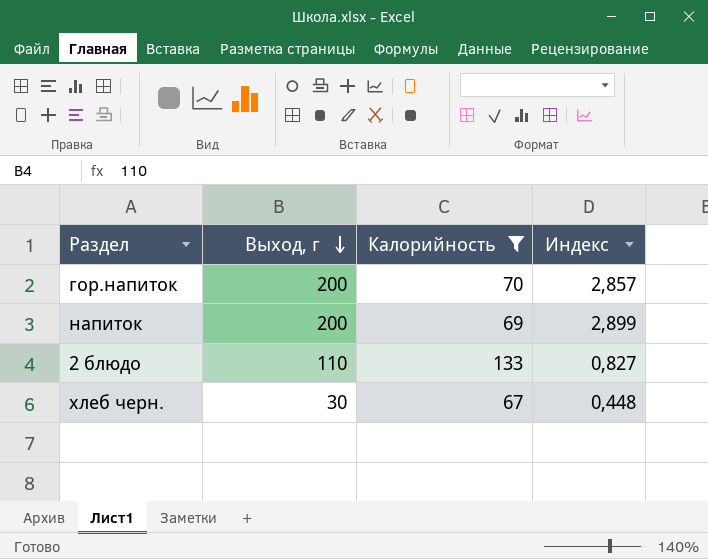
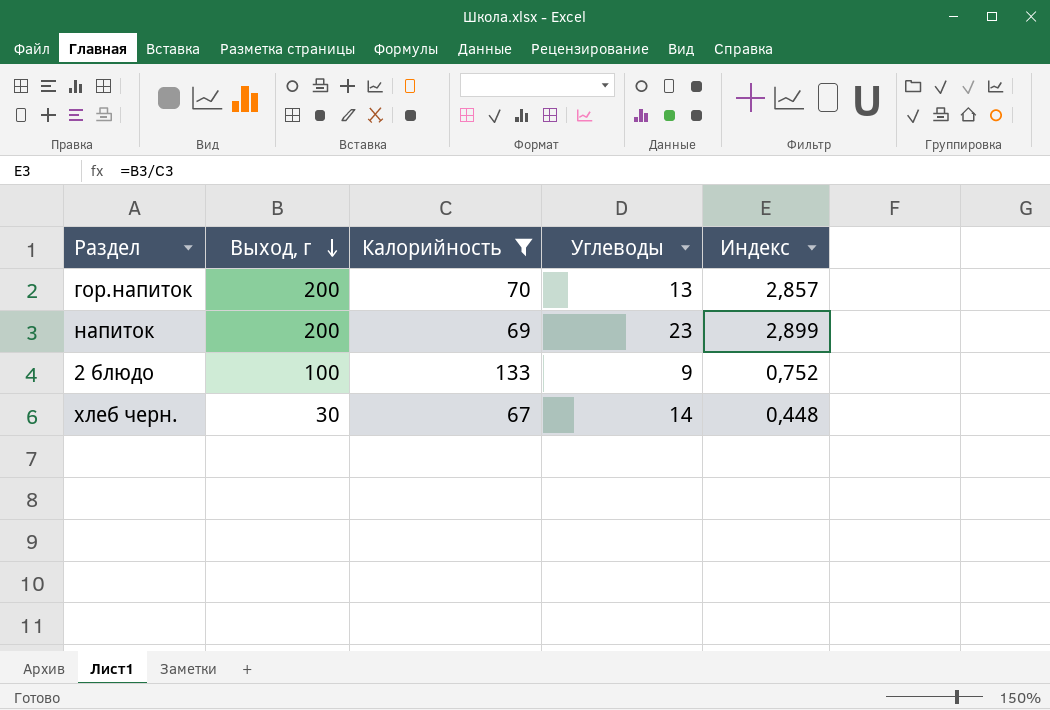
column Углеводы | position: none -> 4
2 блюдо | Выход, г: 110 -> 100
2 блюдо | Индекс: 0,827 -> 0,752

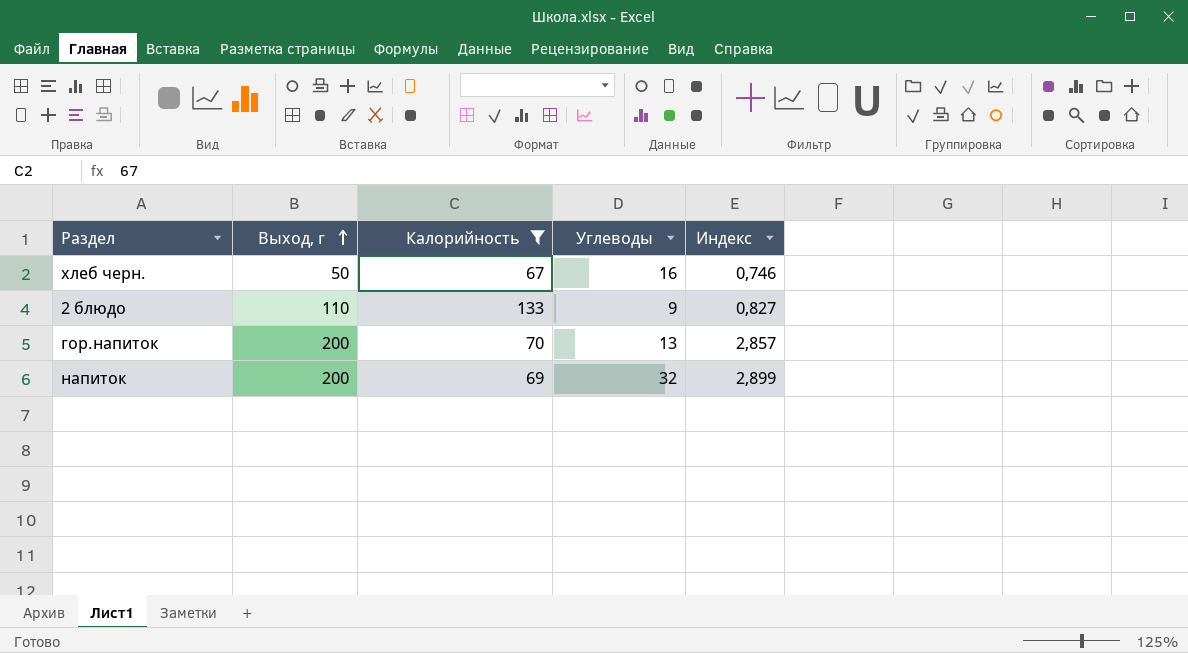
row order: Выход, г descending -> Выход, г ascending
хлеб черн. | Выход, г: 30 -> 50
хлеб черн. | Углеводы: 14 -> 16
хлеб черн. | Индекс: 0,448 -> 0,746
2 блюдо | Выход, г: 100 -> 110
2 блюдо | Индекс: 0,752 -> 0,827
напиток | Углеводы: 23 -> 32

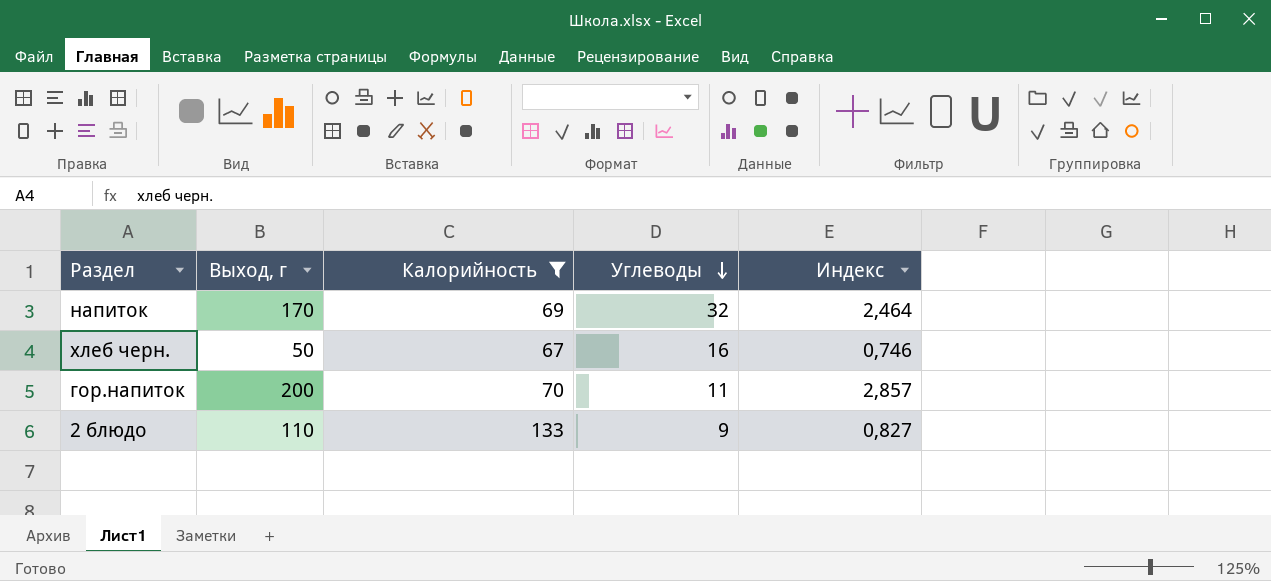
row order: Выход, г ascending -> Углеводы descending
напиток | Выход, г: 200 -> 170
напиток | Индекс: 2,899 -> 2,464
гор.напиток | Углеводы: 13 -> 11

